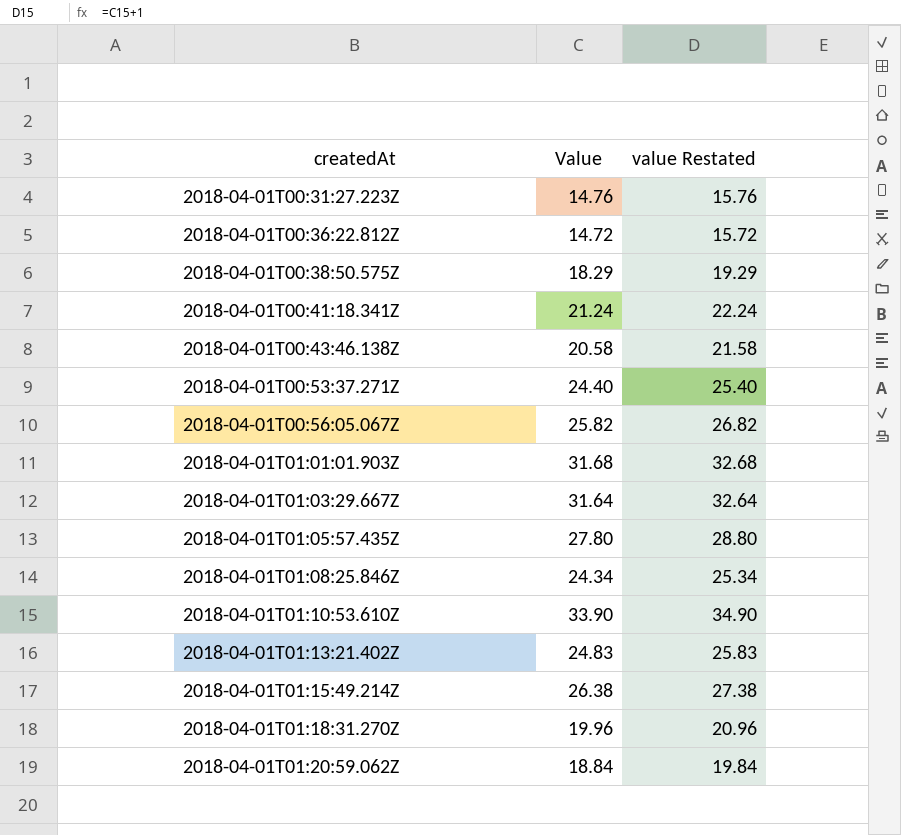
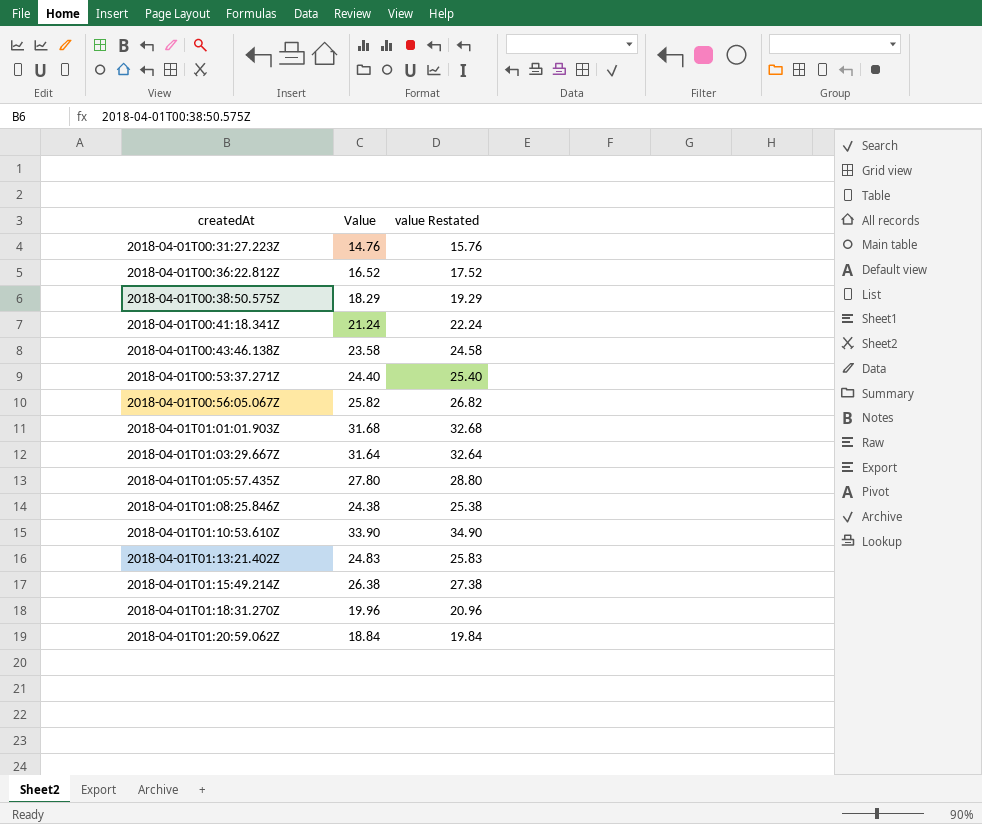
2018-04-01T00:36:22.812Z | Value: 14.72 -> 16.52
2018-04-01T00:36:22.812Z | value Restated: 15.72 -> 17.52
2018-04-01T00:43:46.138Z | Value: 20.58 -> 23.58
2018-04-01T00:43:46.138Z | value Restated: 21.58 -> 24.58
2018-04-01T01:08:25.846Z | Value: 24.34 -> 24.38
2018-04-01T01:08:25.846Z | value Restated: 25.34 -> 25.38

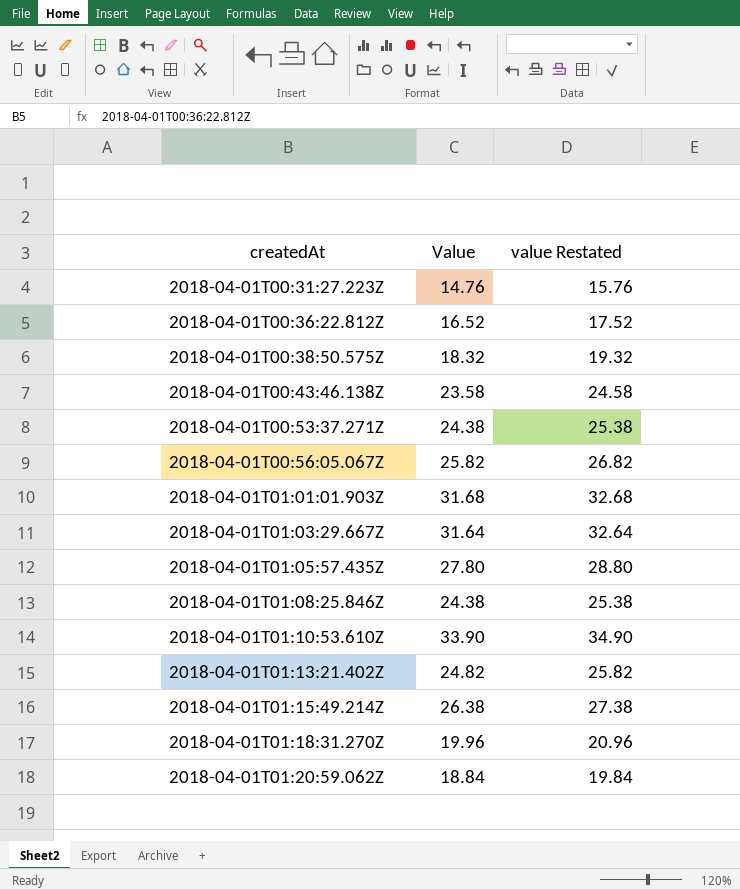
row 2018-04-01T00:41:18.341Z: 21.24 | 22.24 -> none
2018-04-01T00:38:50.575Z | Value: 18.29 -> 18.32
2018-04-01T00:38:50.575Z | value Restated: 19.29 -> 19.32
2018-04-01T00:53:37.271Z | Value: 24.40 -> 24.38
2018-04-01T00:53:37.271Z | value Restated: 25.40 -> 25.38
2018-04-01T01:13:21.402Z | Value: 24.83 -> 24.82
2018-04-01T01:13:21.402Z | value Restated: 25.83 -> 25.82

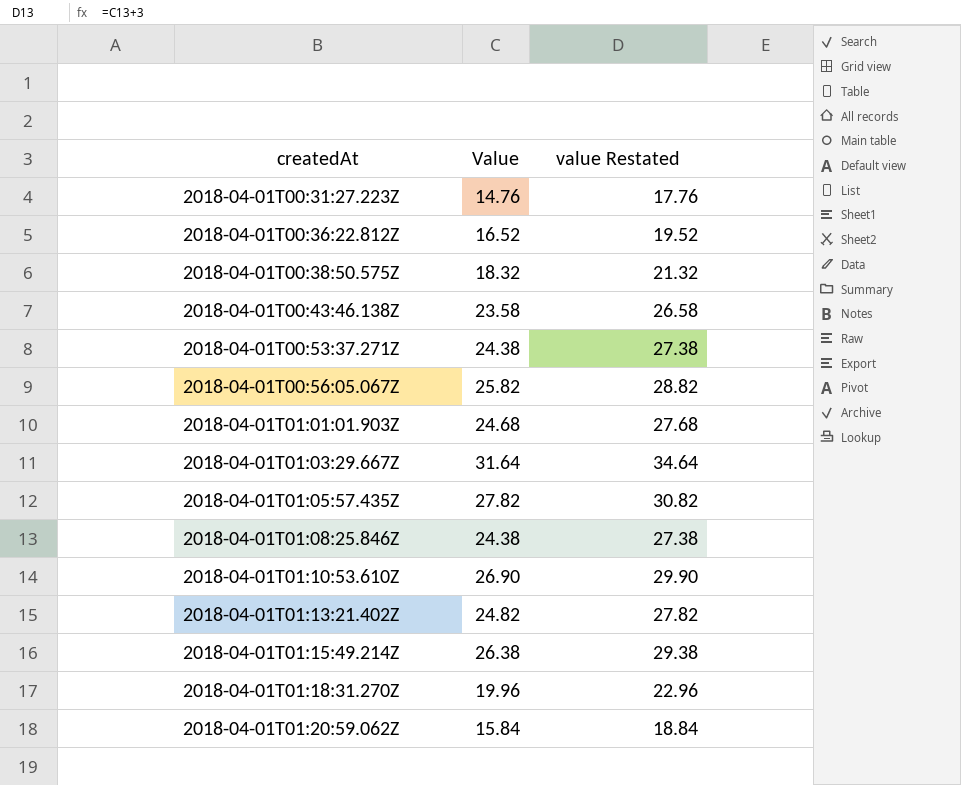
column value Restated | formula: [Value] + 1 -> [Value] + 3
2018-04-01T01:01:01.903Z | Value: 31.68 -> 24.68
2018-04-01T01:05:57.435Z | Value: 27.80 -> 27.82
2018-04-01T01:10:53.610Z | Value: 33.90 -> 26.90
2018-04-01T01:20:59.062Z | Value: 18.84 -> 15.84

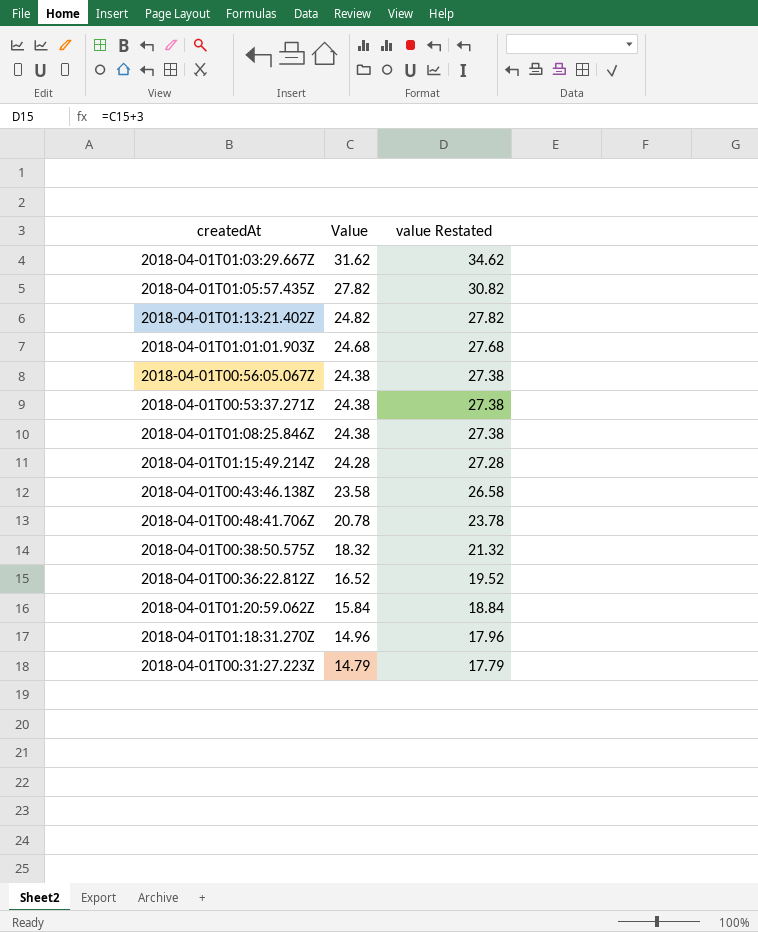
row order: createdAt ascending -> Value descending
row 2018-04-01T01:10:53.610Z: 26.90 | 29.90 -> none
2018-04-01T01:03:29.667Z | Value: 31.64 -> 31.62
2018-04-01T01:03:29.667Z | value Restated: 34.64 -> 34.62
2018-04-01T00:56:05.067Z | Value: 25.82 -> 24.38
2018-04-01T00:56:05.067Z | value Restated: 28.82 -> 27.38
2018-04-01T01:15:49.214Z | Value: 26.38 -> 24.28
2018-04-01T01:15:49.214Z | value Restated: 29.38 -> 27.28
row 2018-04-01T00:48:41.706Z: none -> 20.78 | 23.78
2018-04-01T01:18:31.270Z | Value: 19.96 -> 14.96
2018-04-01T01:18:31.270Z | value Restated: 22.96 -> 17.96
2018-04-01T00:31:27.223Z | Value: 14.76 -> 14.79
2018-04-01T00:31:27.223Z | value Restated: 17.76 -> 17.79

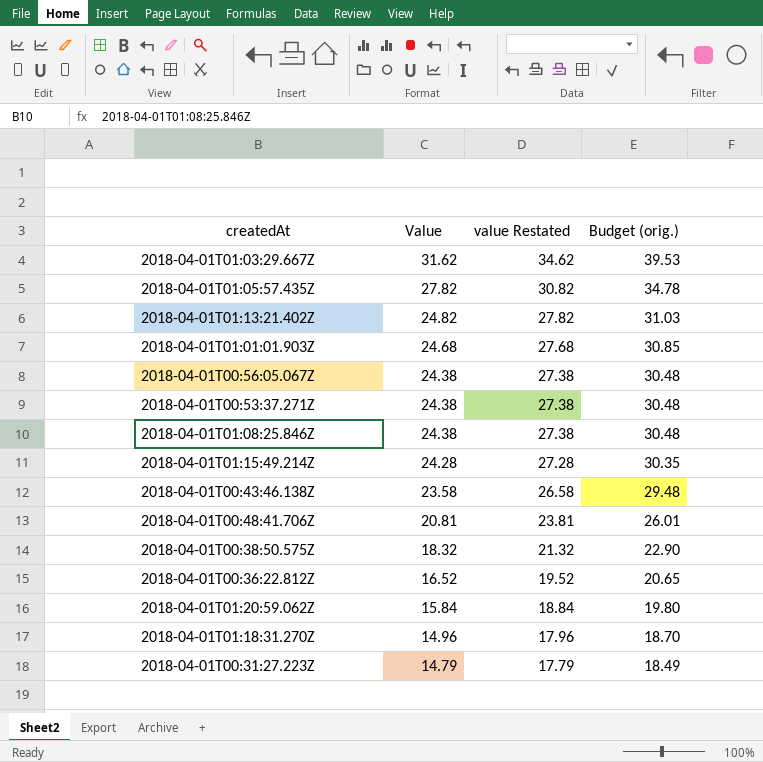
column Budget (orig.) | formula: none -> [Value] * 1.25
2018-04-01T00:48:41.706Z | Value: 20.78 -> 20.81
2018-04-01T00:48:41.706Z | value Restated: 23.78 -> 23.81

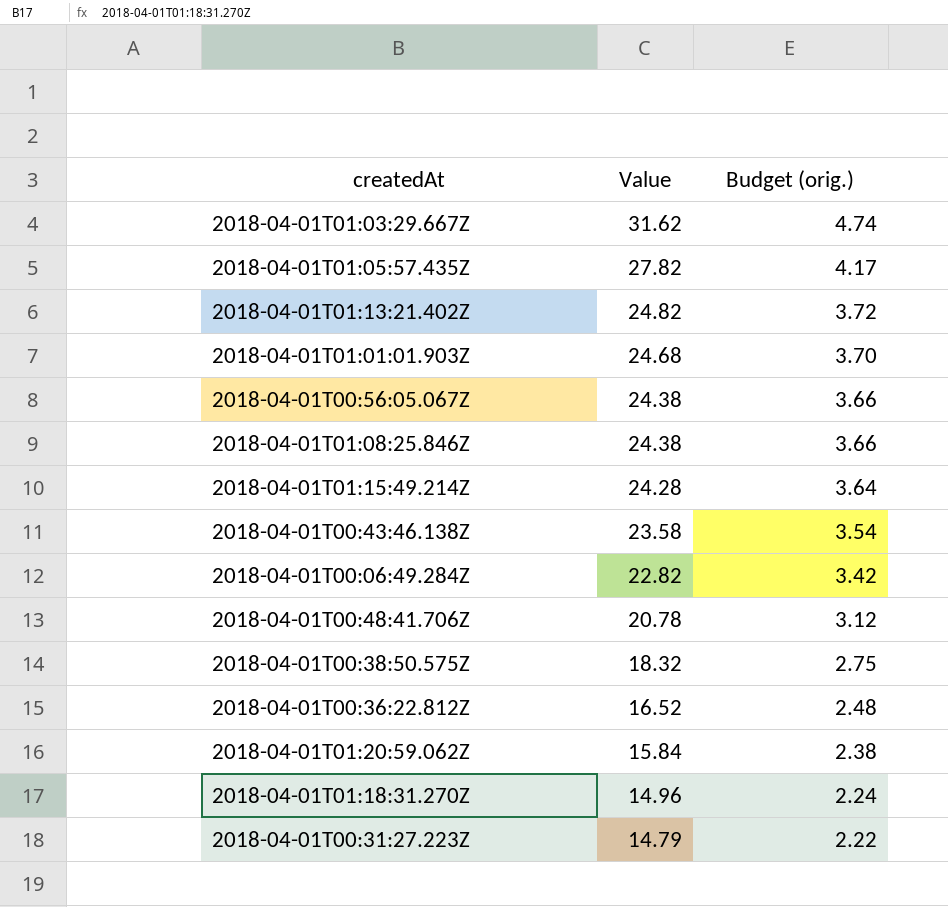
column value Restated | formula: [Value] + 3 -> none
column Budget (orig.) | formula: [Value] * 1.25 -> [Value] * 0.15
row 2018-04-01T00:53:37.271Z: 24.38 | 27.38 | 30.48 -> none
row 2018-04-01T00:06:49.284Z: none -> 22.82 | 3.42
2018-04-01T00:48:41.706Z | Value: 20.81 -> 20.78

